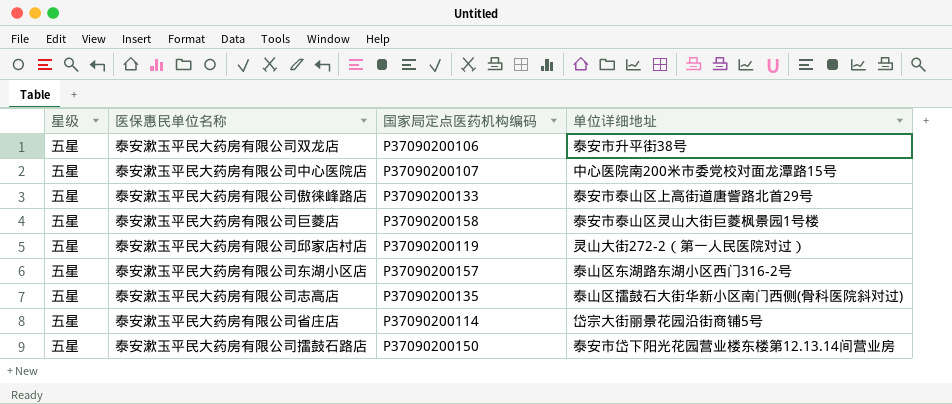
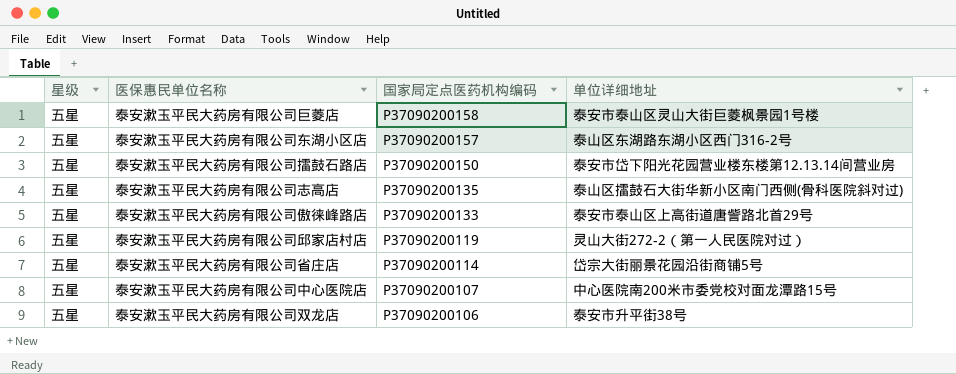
row order: none -> 国家局定点医药机构编码 descending

